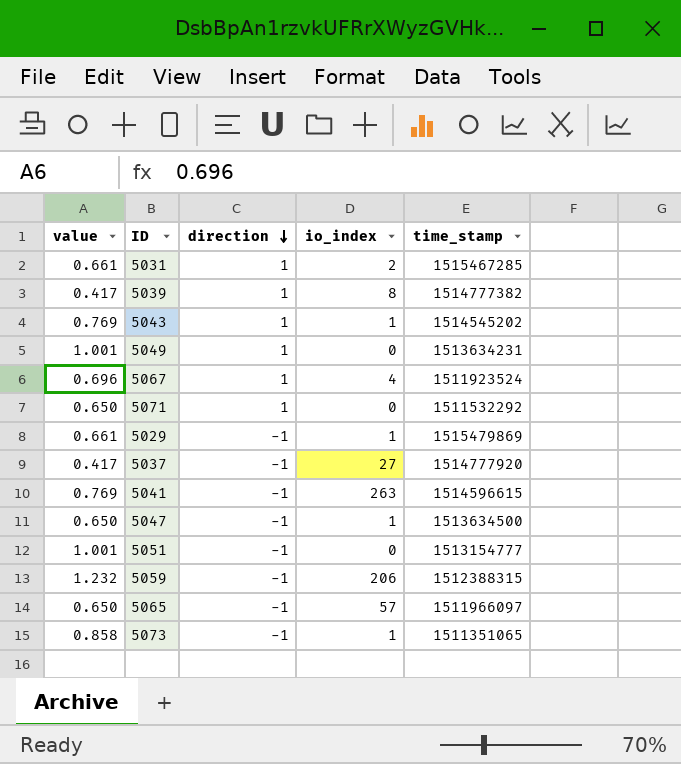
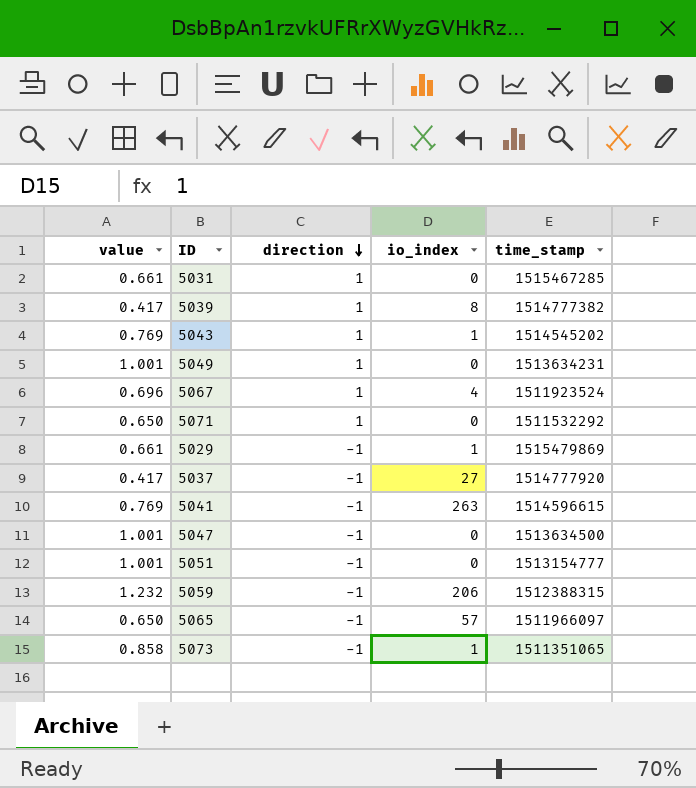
5031 | io_index: 2 -> 0
5047 | value: 0.650 -> 1.001
5047 | io_index: 1 -> 0

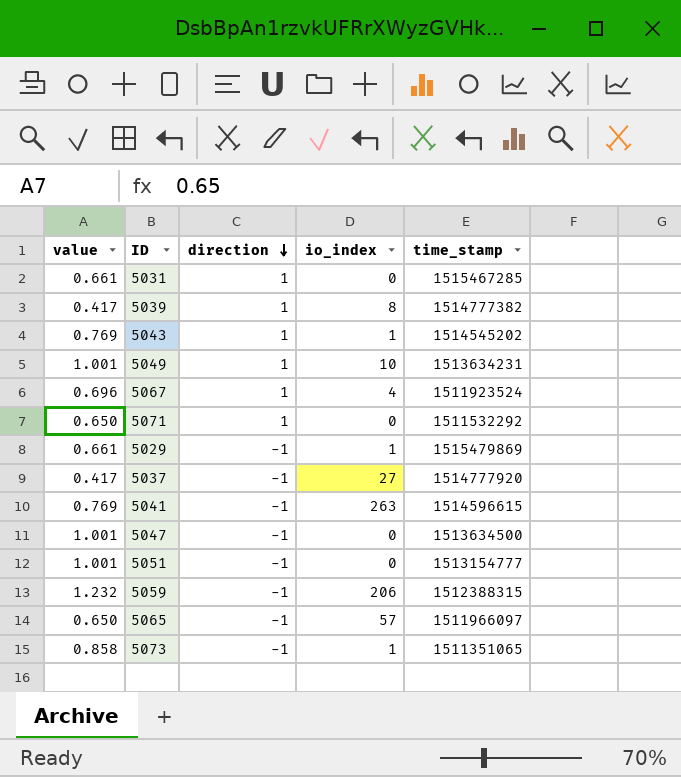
5049 | io_index: 0 -> 10

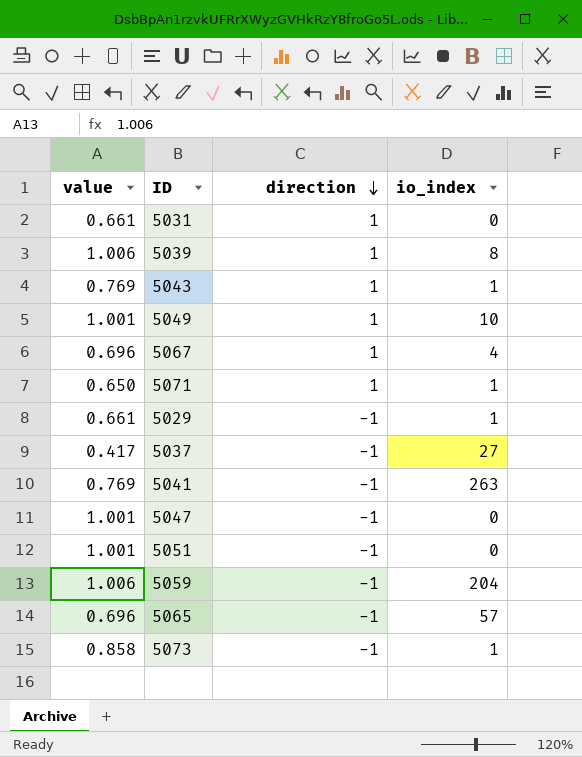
column time_stamp | position: 5 -> none
5039 | value: 0.417 -> 1.006
5071 | io_index: 0 -> 1
5059 | value: 1.232 -> 1.006
5059 | io_index: 206 -> 204
5065 | value: 0.650 -> 0.696

